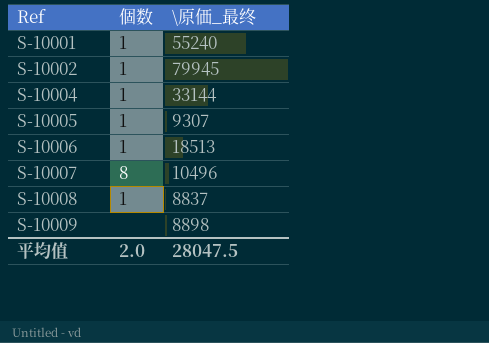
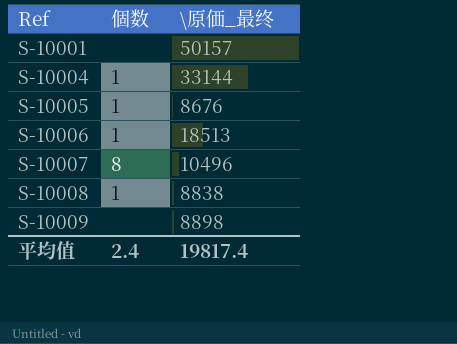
row S-10002: 1 | 79945 -> none
S-10001 | 個数: 1 -> none
S-10001 | \原価_最终: 55240 -> 50157
S-10005 | \原価_最终: 9307 -> 8676
S-10008 | \原価_最终: 8837 -> 8838
平均值 | 個数: 2.0 -> 2.4
平均值 | \原価_最终: 28047.5 -> 19817.4

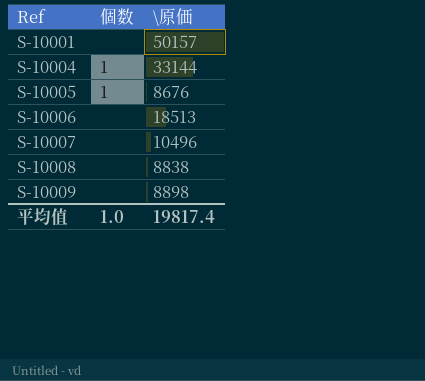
column name: \原価_最终 -> \原価
S-10006 | 個数: 1 -> none
S-10007 | 個数: 8 -> none
S-10008 | 個数: 1 -> none
平均值 | 個数: 2.4 -> 1.0

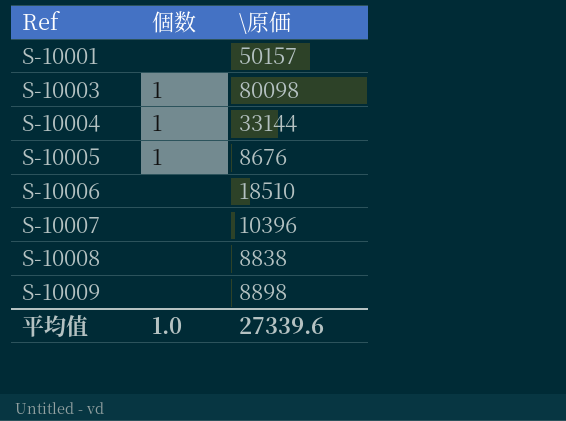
row S-10003: none -> 1 | 80098
S-10006 | \原価: 18513 -> 18510
S-10007 | \原価: 10496 -> 10396
平均值 | \原価: 19817.4 -> 27339.6

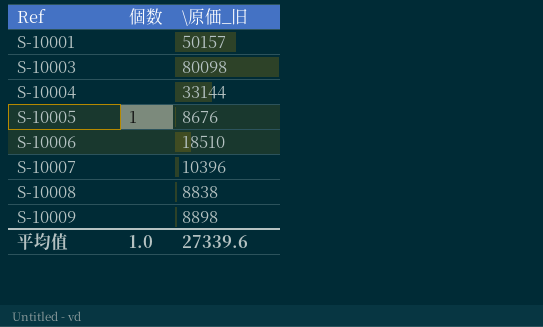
column name: \原価 -> \原価_旧
S-10003 | 個数: 1 -> none
S-10004 | 個数: 1 -> none

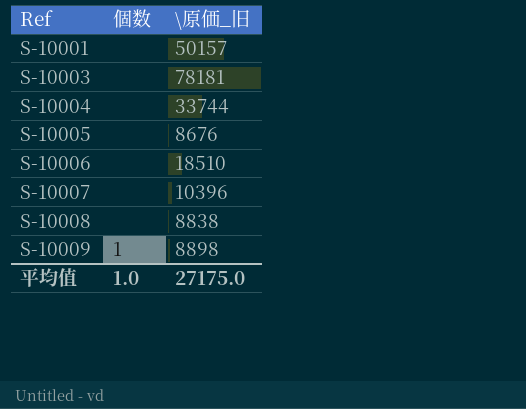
S-10003 | \原価_旧: 80098 -> 78181
S-10004 | \原価_旧: 33144 -> 33744
S-10005 | 個数: 1 -> none
S-10009 | 個数: none -> 1
平均值 | \原価_旧: 27339.6 -> 27175.0

